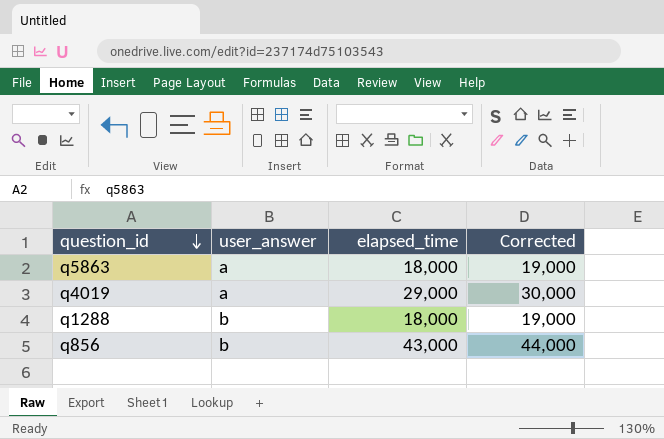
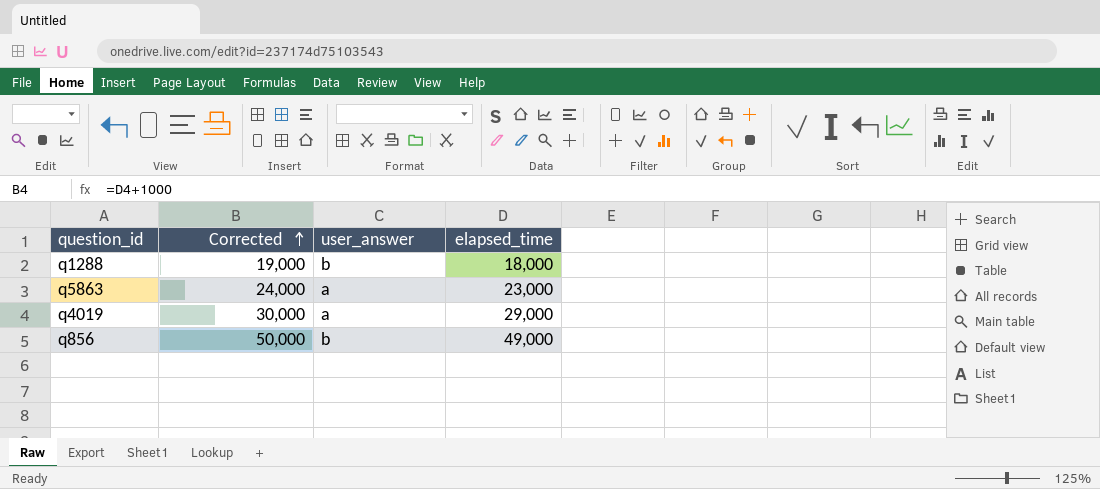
row order: question_id descending -> Corrected ascending
column Corrected | position: 4 -> 2
q5863 | Corrected: 19,000 -> 24,000
q5863 | elapsed_time: 18,000 -> 23,000
q856 | Corrected: 44,000 -> 50,000
q856 | elapsed_time: 43,000 -> 49,000

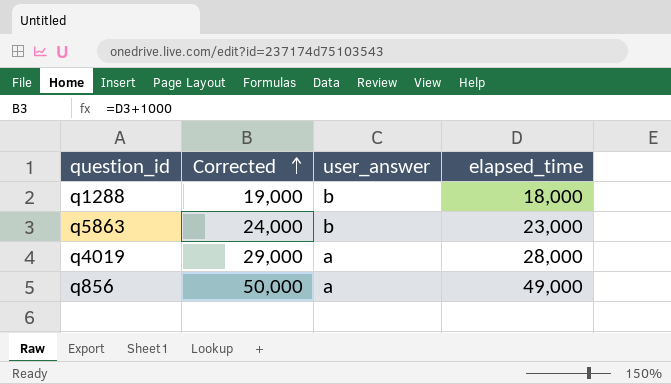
q5863 | user_answer: a -> b
q4019 | Corrected: 30,000 -> 29,000
q4019 | elapsed_time: 29,000 -> 28,000
q856 | user_answer: b -> a

